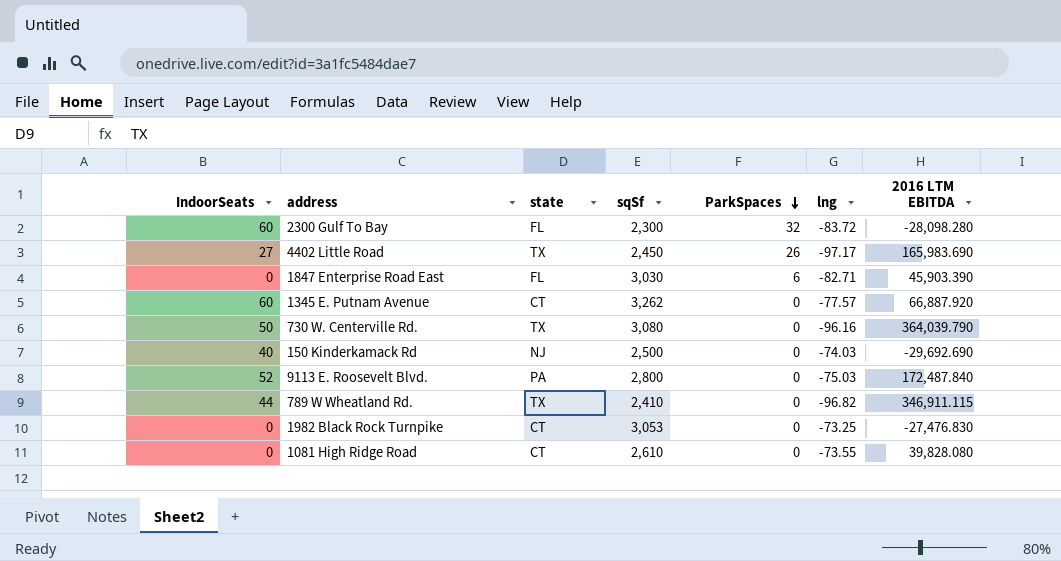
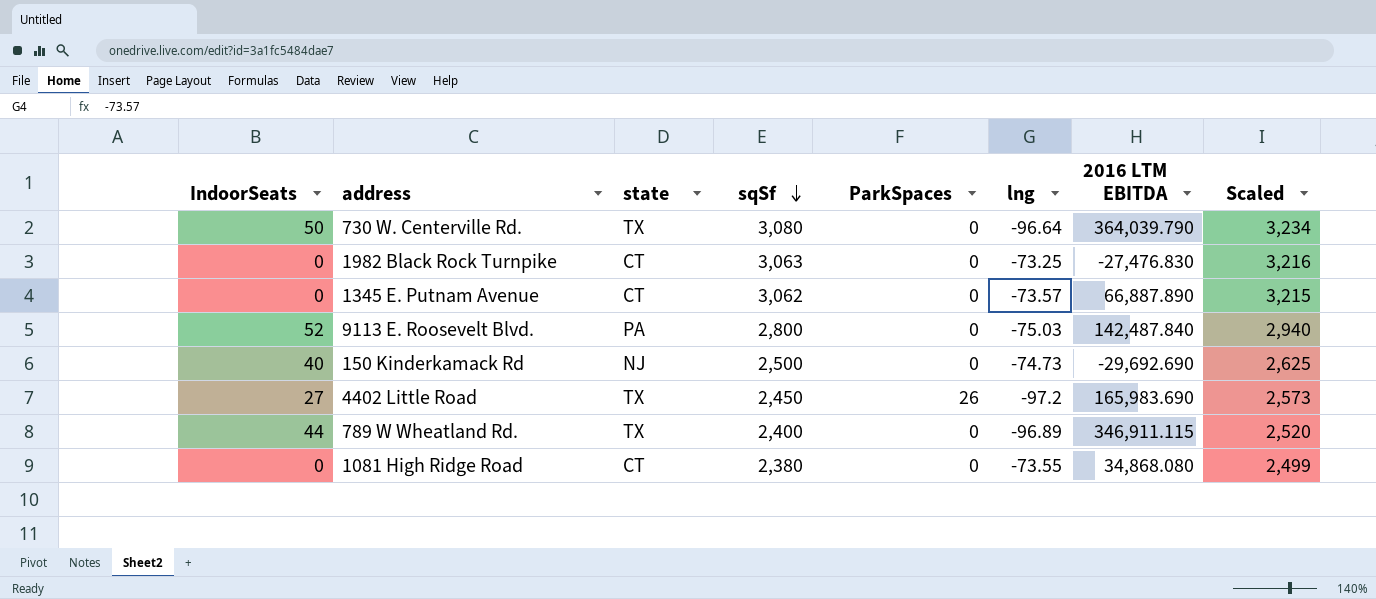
row order: ParkSpaces descending -> sqSf descending
column Scaled | formula: none -> [sqSf] * 1.05
row 2300 Gulf To Bay: 60 | FL | 2,300 | 32 | -83.72 | -28,098.280 -> none
row 1847 Enterprise Road East: 0 | FL | 3,030 | 6 | -82.71 | 45,903.390 -> none
730 W. Centerville Rd. | lng: -96.16 -> -96.64
1982 Black Rock Turnpike | sqSf: 3,053 -> 3,063
1345 E. Putnam Avenue | IndoorSeats: 60 -> 0
1345 E. Putnam Avenue | sqSf: 3,262 -> 3,062
1345 E. Putnam Avenue | lng: -77.57 -> -73.57
1345 E. Putnam Avenue | 2016 LTM EBITDA: 66,887.920 -> 66,887.890
9113 E. Roosevelt Blvd. | 2016 LTM EBITDA: 172,487.840 -> 142,487.840
150 Kinderkamack Rd | lng: -74.03 -> -74.73
4402 Little Road | lng: -97.17 -> -97.2
789 W Wheatland Rd. | sqSf: 2,410 -> 2,400
789 W Wheatland Rd. | lng: -96.82 -> -96.89
1081 High Ridge Road | sqSf: 2,610 -> 2,380
1081 High Ridge Road | 2016 LTM EBITDA: 39,828.080 -> 34,868.080

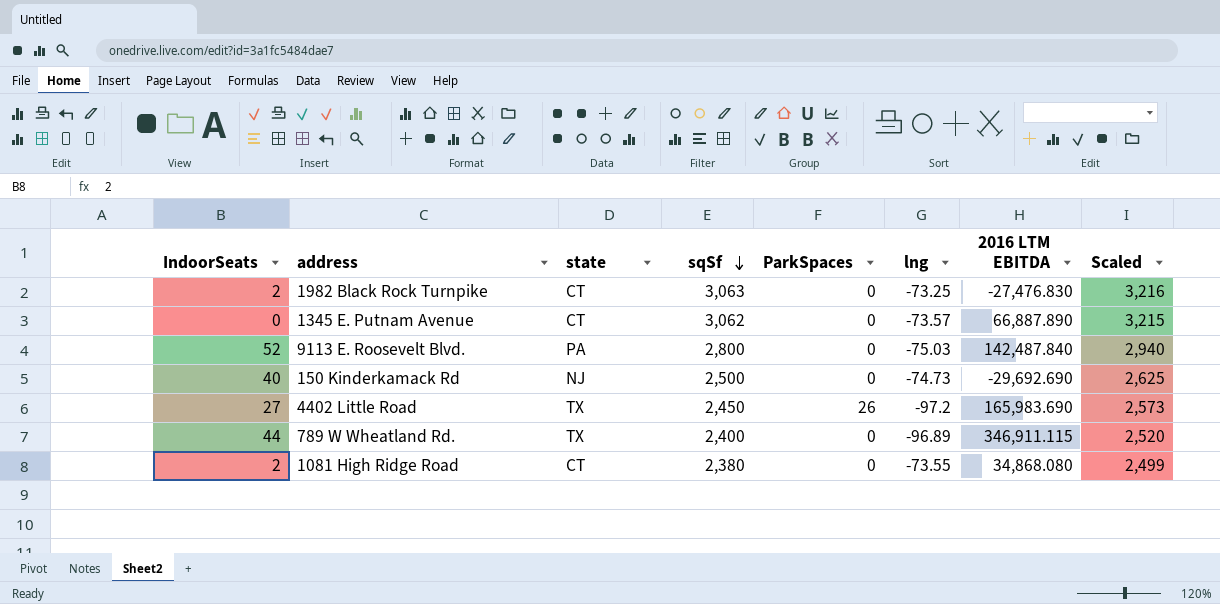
row 730 W. Centerville Rd.: 50 | TX | 3,080 | 0 | -96.64 | 364,039.790 | 3,234 -> none
1982 Black Rock Turnpike | IndoorSeats: 0 -> 2
1081 High Ridge Road | IndoorSeats: 0 -> 2

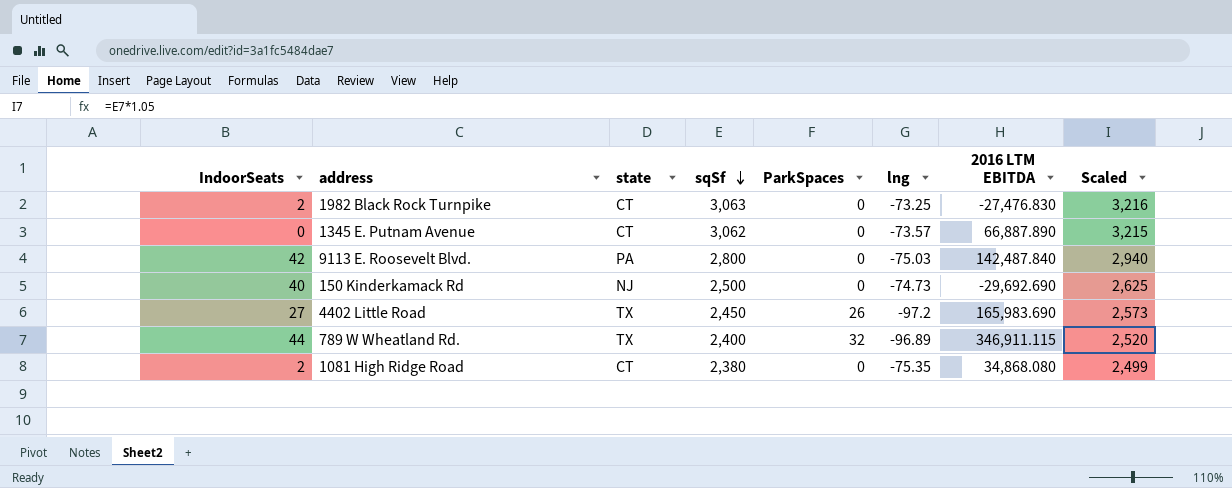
9113 E. Roosevelt Blvd. | IndoorSeats: 52 -> 42
789 W Wheatland Rd. | ParkSpaces: 0 -> 32
1081 High Ridge Road | lng: -73.55 -> -75.35

